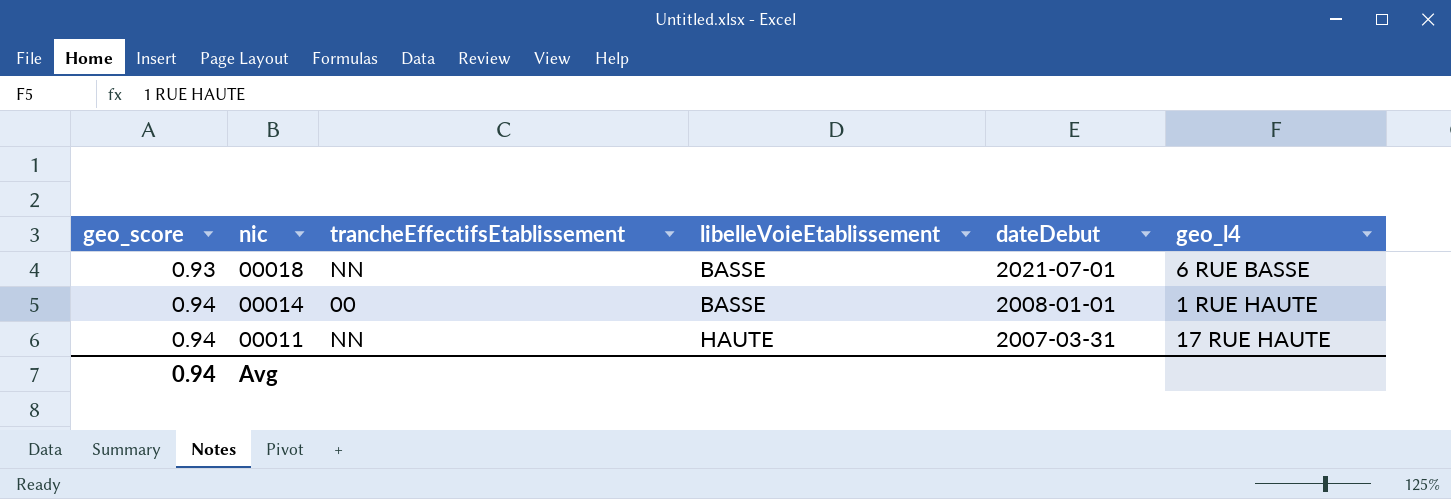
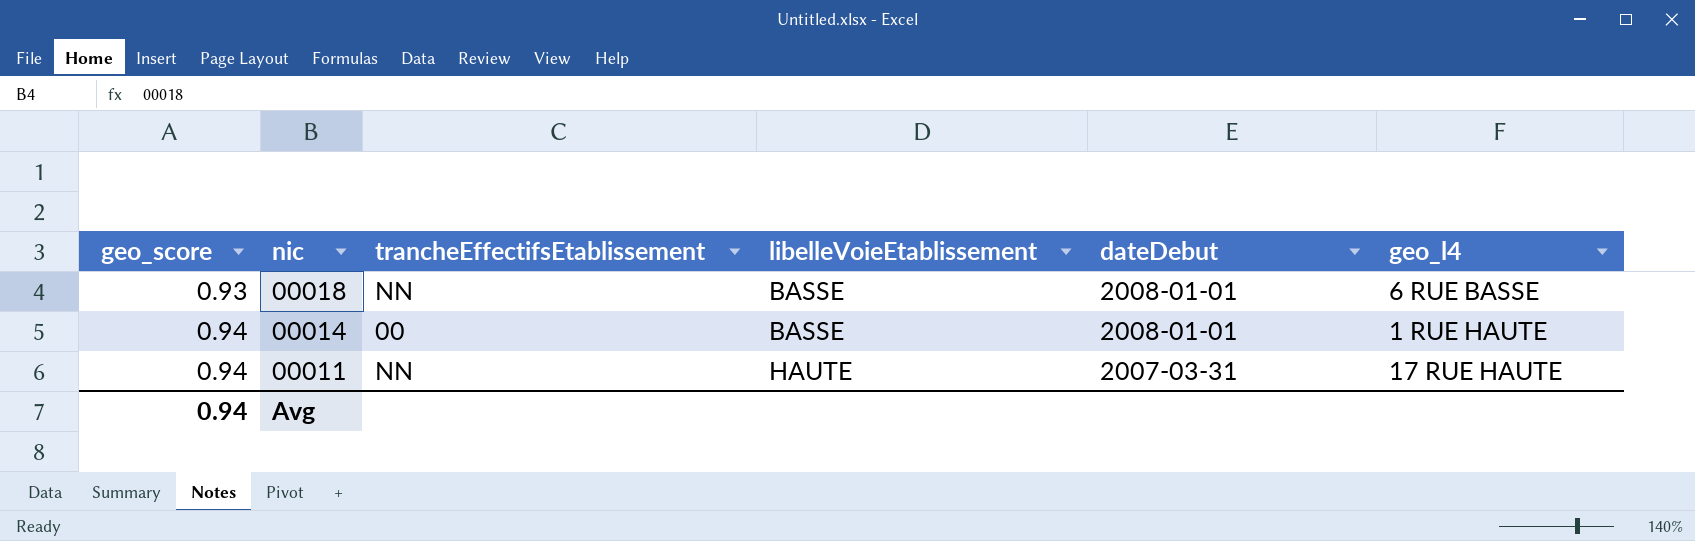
00018 | dateDebut: 2021-07-01 -> 2008-01-01

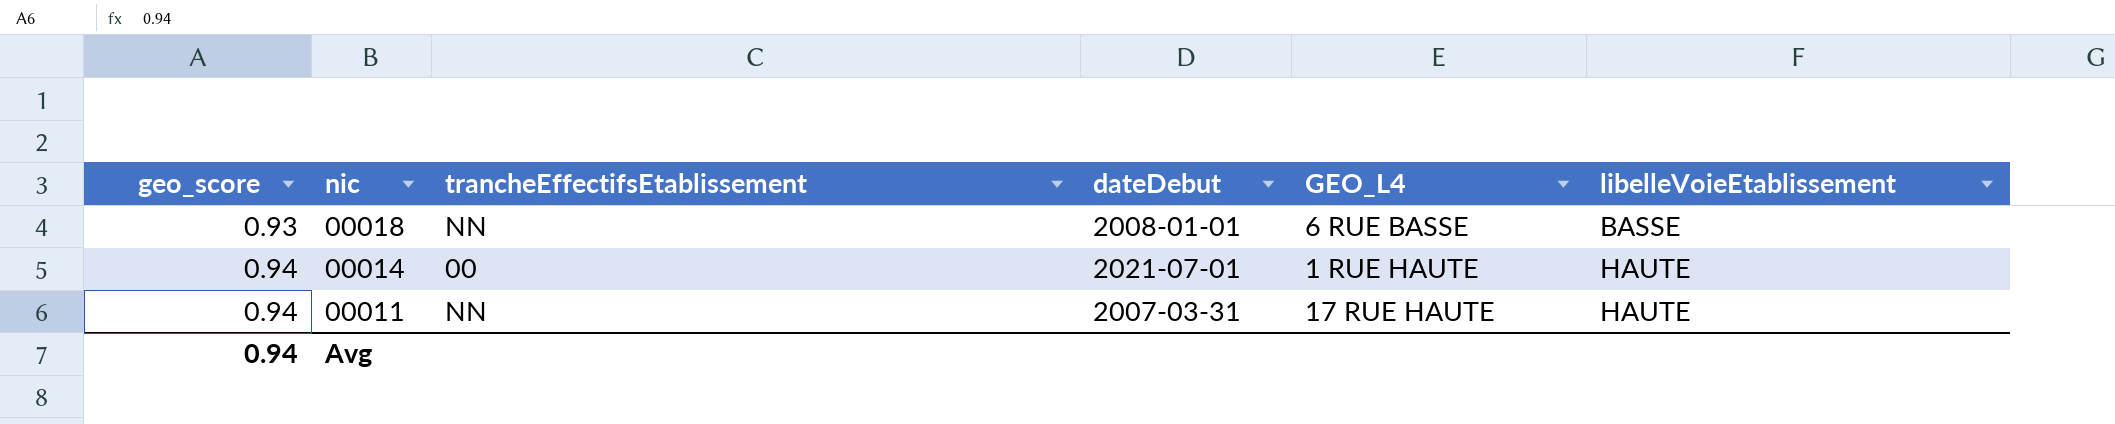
column name: geo_l4 -> GEO_L4
column libelleVoieEtablissement | position: 4 -> 6
00014 | dateDebut: 2008-01-01 -> 2021-07-01
00014 | libelleVoieEtablissement: BASSE -> HAUTE

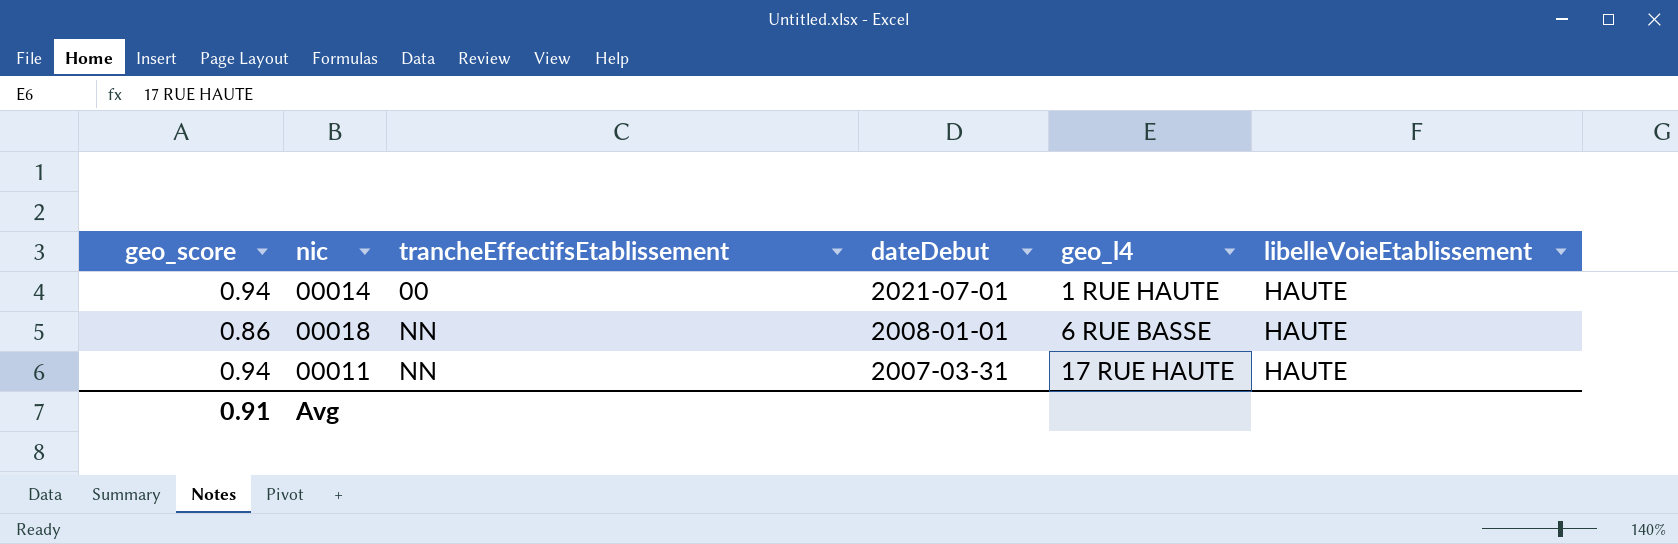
row order: geo_score ascending -> trancheEffectifsEtablissement ascending
column name: GEO_L4 -> geo_l4
00018 | geo_score: 0.93 -> 0.86
00018 | libelleVoieEtablissement: BASSE -> HAUTE
Avg | geo_score: 0.94 -> 0.91

